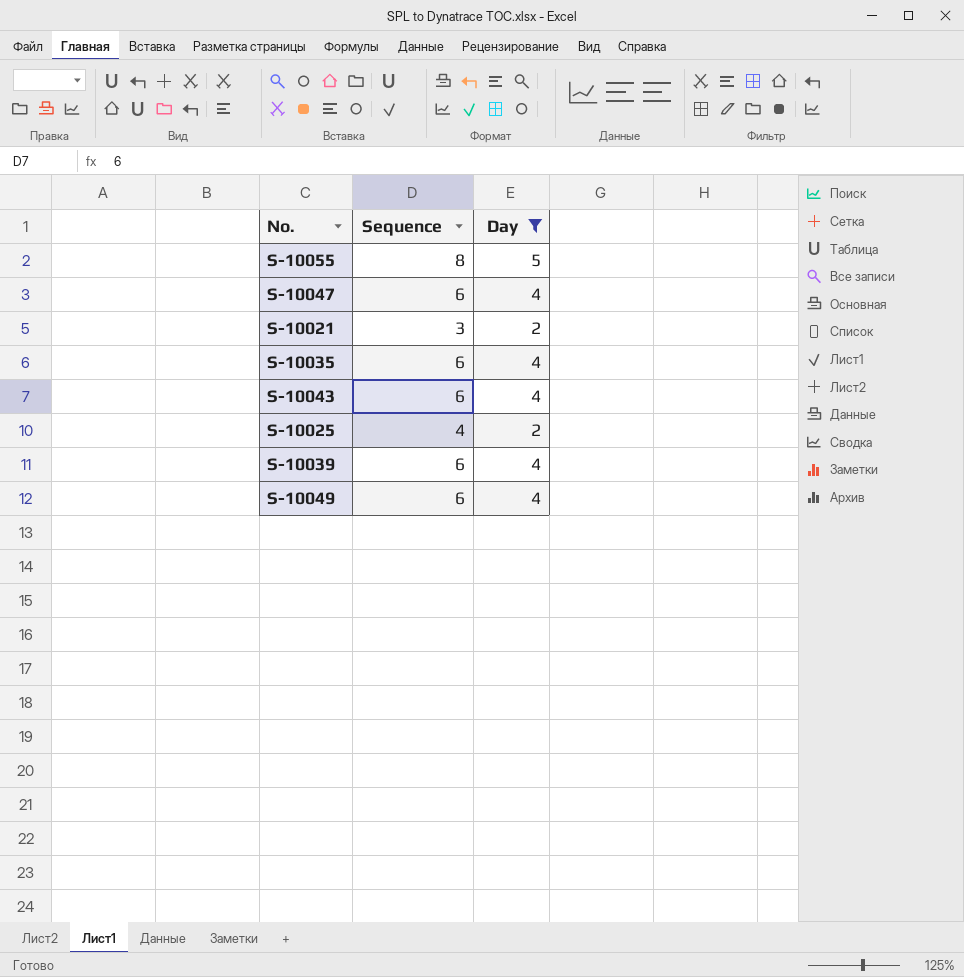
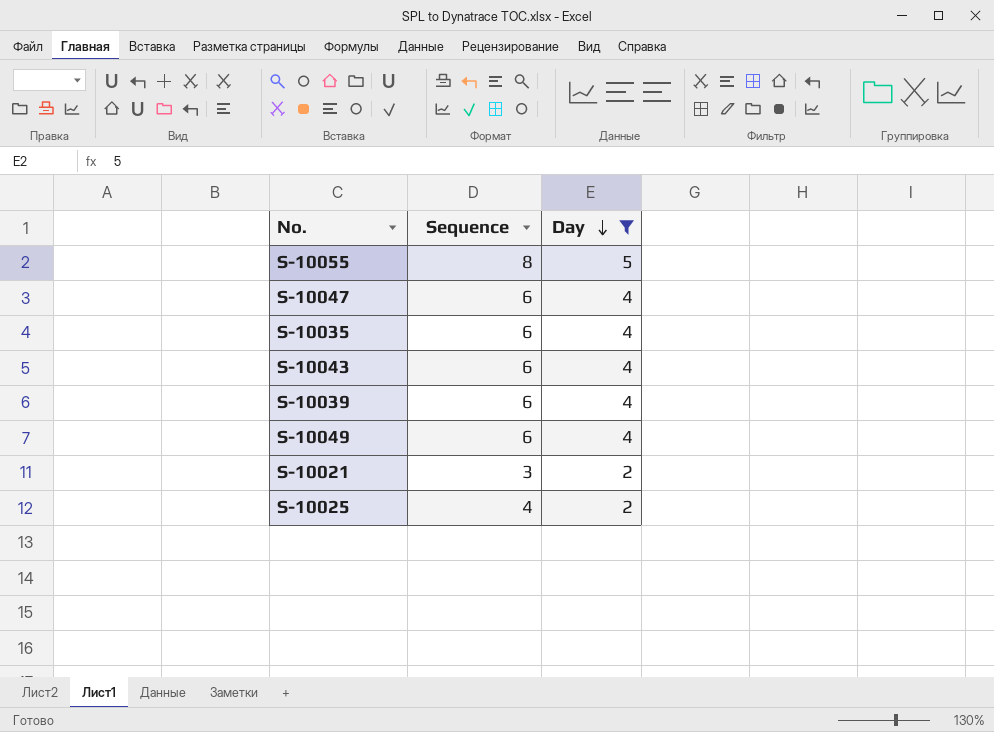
row order: none -> Day descending

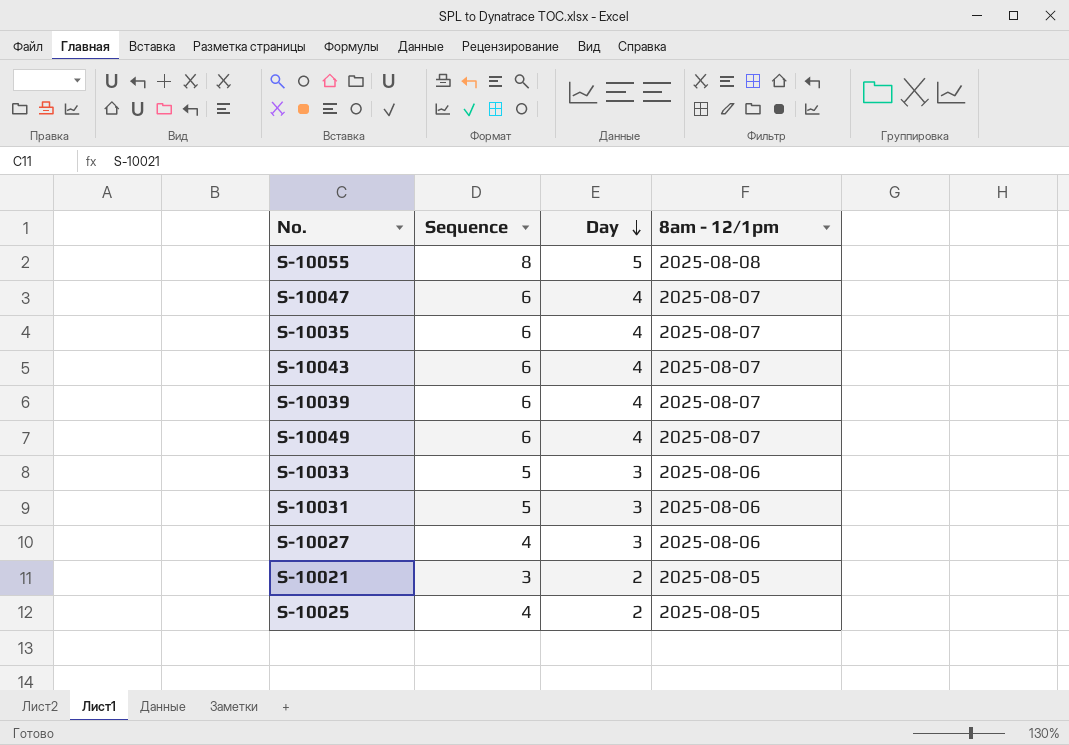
filter: Day != 3 -> none
column 8am - 12/1pm | position: none -> 4

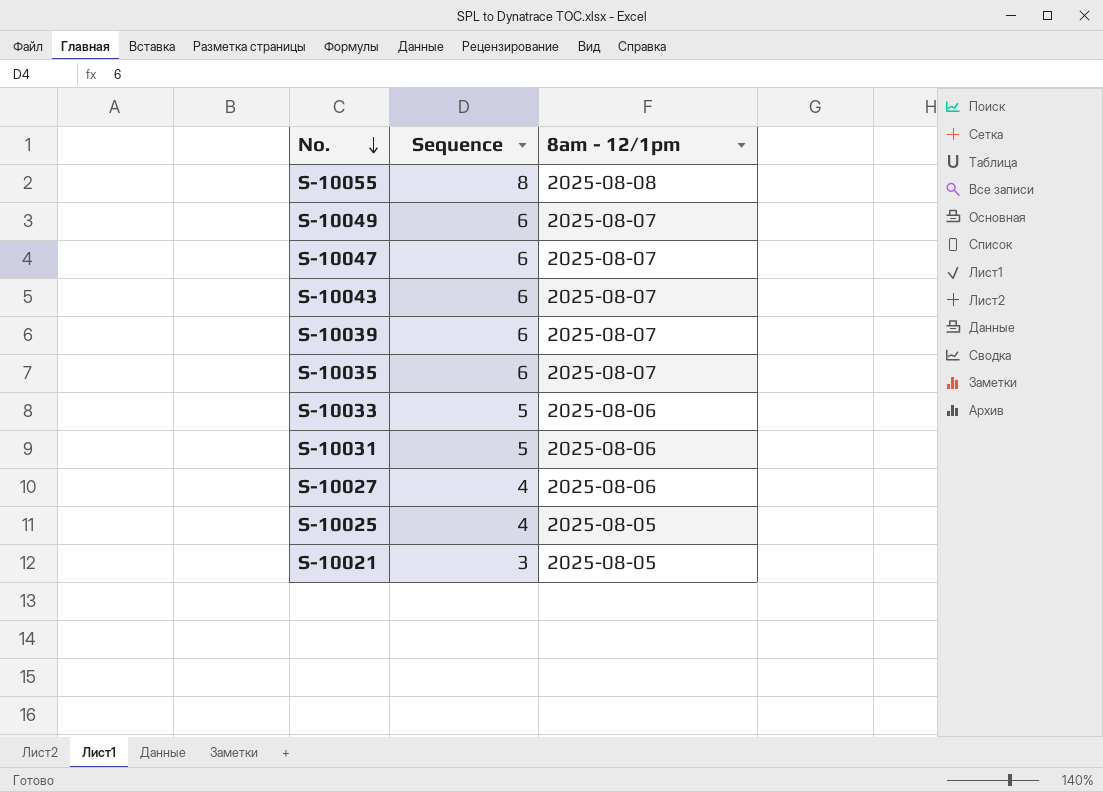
row order: Day descending -> No. descending
column Day | position: 3 -> none

